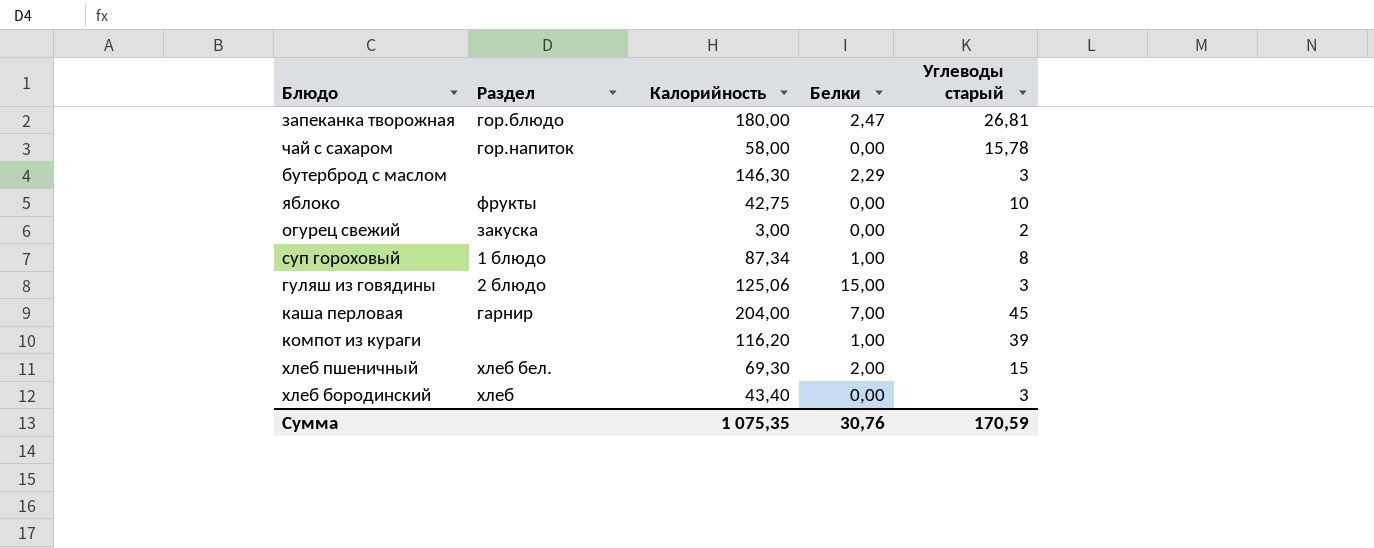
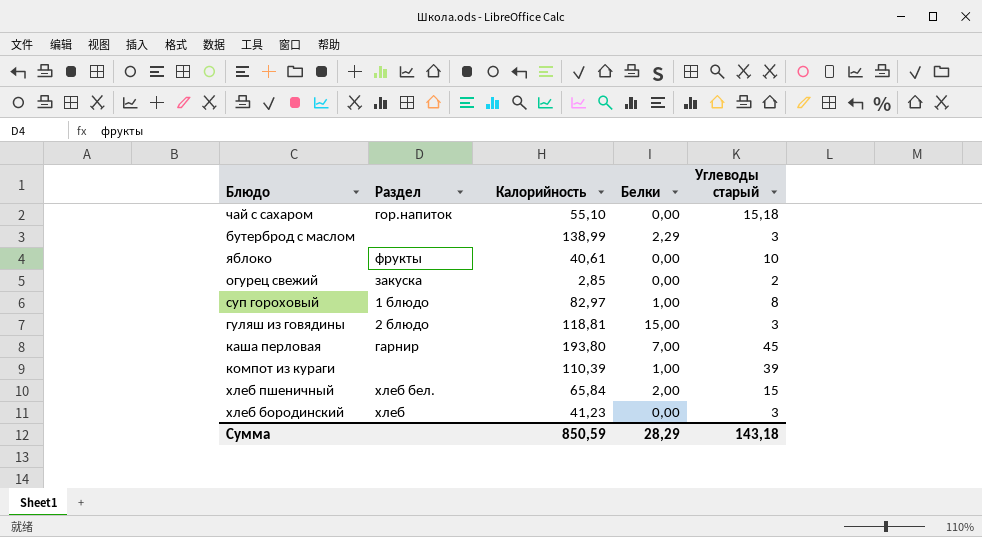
row запеканка творожная: гор.блюдо | 180,00 | 2,47 | 26,81 -> none
чай с сахаром | Калорийность: 58,00 -> 55,10
чай с сахаром | Углеводы старый: 15,78 -> 15,18
бутерброд с маслом | Калорийность: 146,30 -> 138,99
яблоко | Калорийность: 42,75 -> 40,61
огурец свежий | Калорийность: 3,00 -> 2,85
суп гороховый | Калорийность: 87,34 -> 82,97
гуляш из говядины | Калорийность: 125,06 -> 118,81
каша перловая | Калорийность: 204,00 -> 193,80
компот из кураги | Калорийность: 116,20 -> 110,39
хлеб пшеничный | Калорийность: 69,30 -> 65,84
хлеб бородинский | Калорийность: 43,40 -> 41,23
Сумма | Калорийность: 1 075,35 -> 850,59
Сумма | Белки: 30,76 -> 28,29
Сумма | Углеводы старый: 170,59 -> 143,18

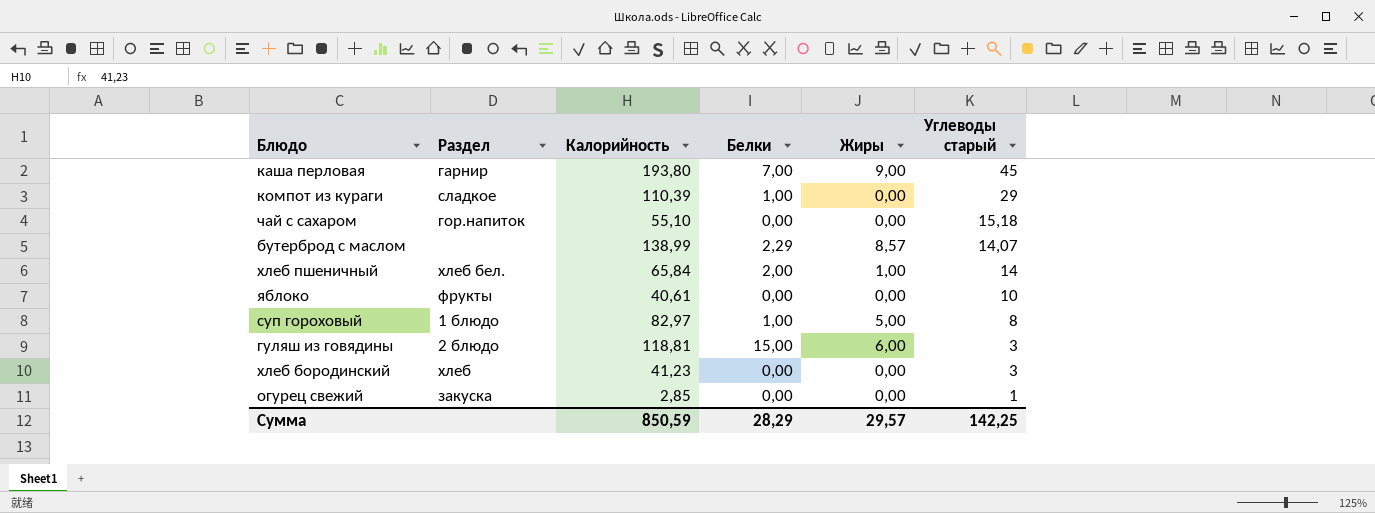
row order: none -> Углеводы старый descending
column Жиры | position: none -> 5
компот из кураги | Раздел: none -> сладкое
компот из кураги | Углеводы старый: 39 -> 29
бутерброд с маслом | Углеводы старый: 3 -> 14,07
хлеб пшеничный | Углеводы старый: 15 -> 14
огурец свежий | Углеводы старый: 2 -> 1
Сумма | Углеводы старый: 143,18 -> 142,25

